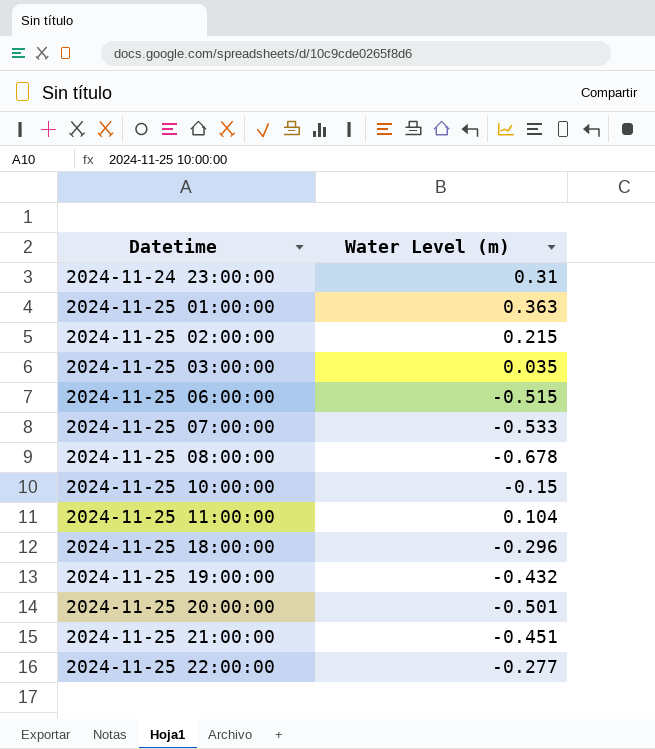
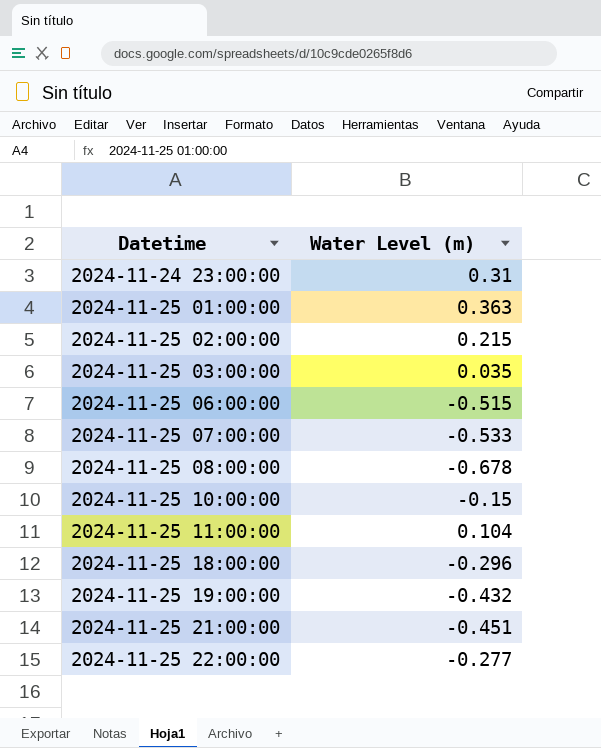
row 2024-11-25 20:00:00: -0.501 -> none

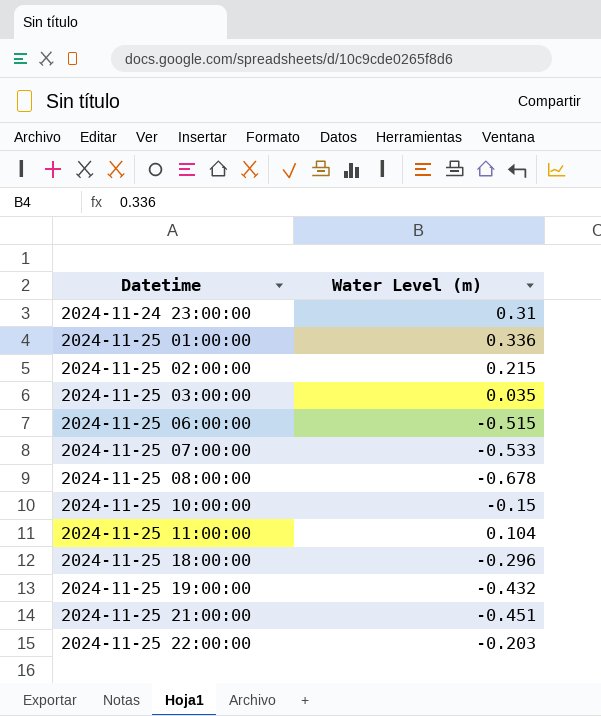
2024-11-25 01:00:00 | Water Level (m): 0.363 -> 0.336
2024-11-25 22:00:00 | Water Level (m): -0.277 -> -0.203

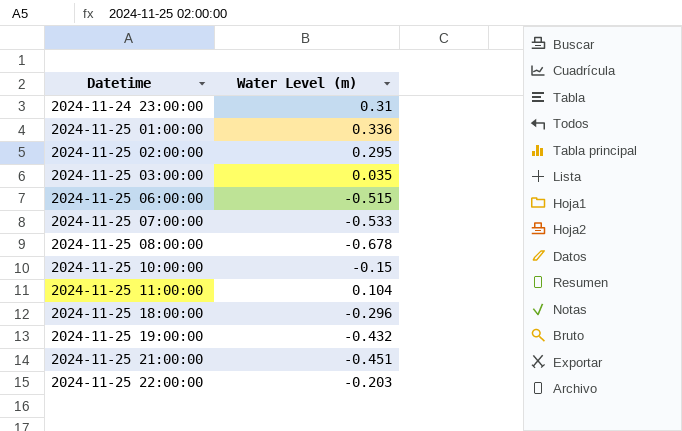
2024-11-25 02:00:00 | Water Level (m): 0.215 -> 0.295

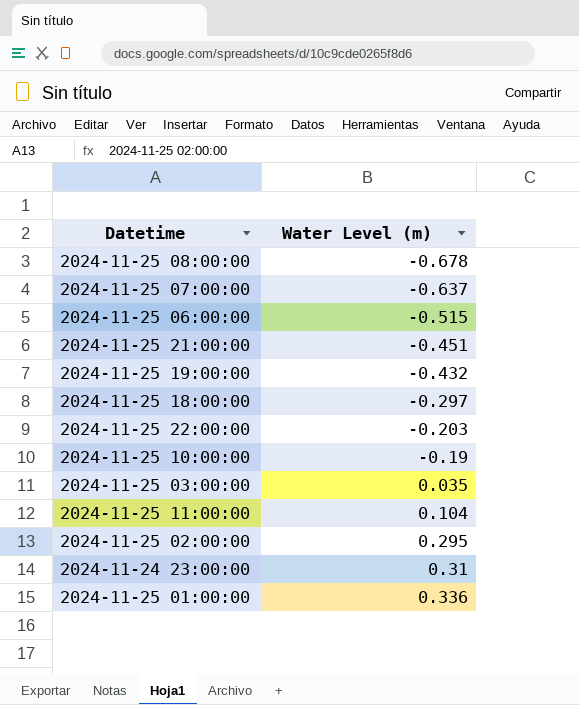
row order: Datetime ascending -> Water Level (m) ascending
2024-11-25 07:00:00 | Water Level (m): -0.533 -> -0.637
2024-11-25 18:00:00 | Water Level (m): -0.296 -> -0.297
2024-11-25 10:00:00 | Water Level (m): -0.15 -> -0.19

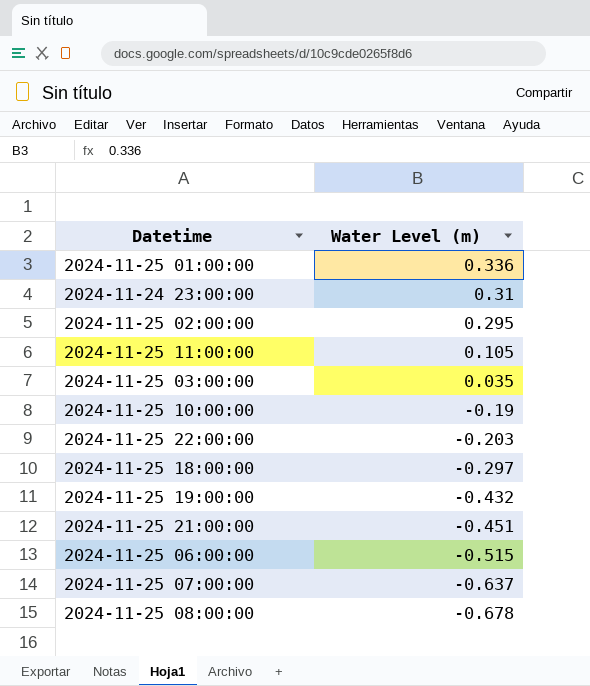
row order: Water Level (m) ascending -> Water Level (m) descending
2024-11-25 11:00:00 | Water Level (m): 0.104 -> 0.105

